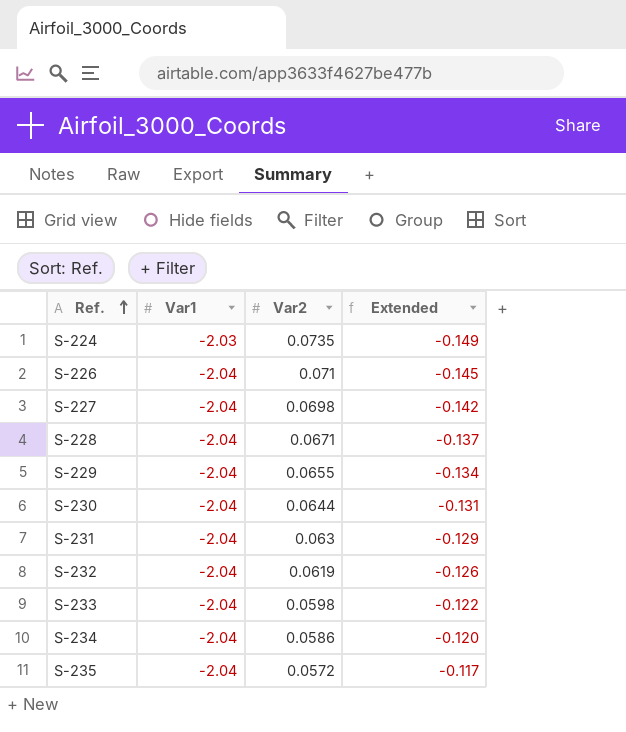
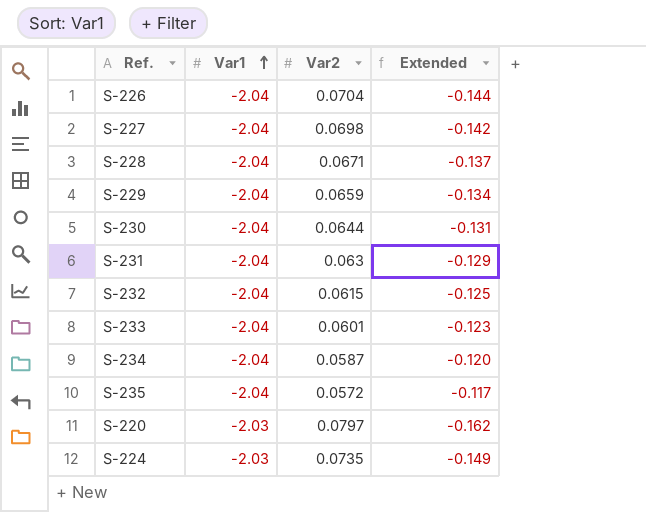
row order: Ref. ascending -> Var1 ascending
S-226 | Var2: 0.071 -> 0.0704
S-226 | Extended: -0.145 -> -0.144
S-229 | Var2: 0.0655 -> 0.0659
S-232 | Var2: 0.0619 -> 0.0615
S-232 | Extended: -0.126 -> -0.125
S-233 | Var2: 0.0598 -> 0.0601
S-233 | Extended: -0.122 -> -0.123
S-234 | Var2: 0.0586 -> 0.0587
row S-220: none -> -2.03 | 0.0797 | -0.162

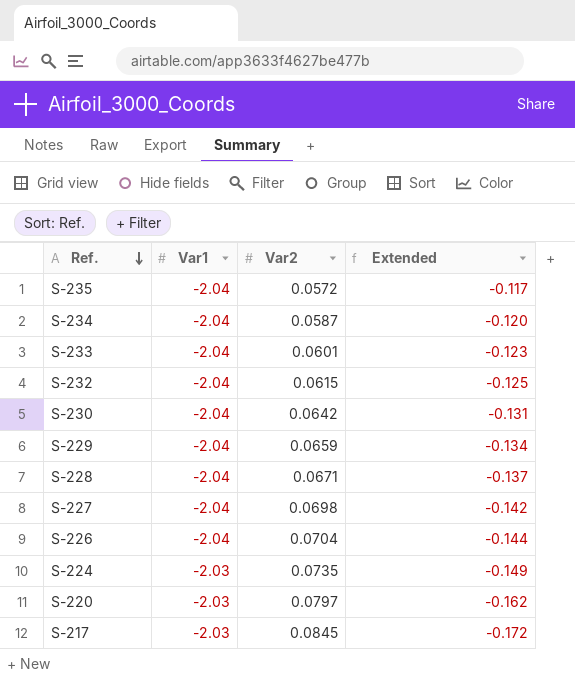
row order: Var1 ascending -> Ref. descending
row S-231: -2.04 | 0.063 | -0.129 -> none
S-230 | Var2: 0.0644 -> 0.0642
row S-217: none -> -2.03 | 0.0845 | -0.172

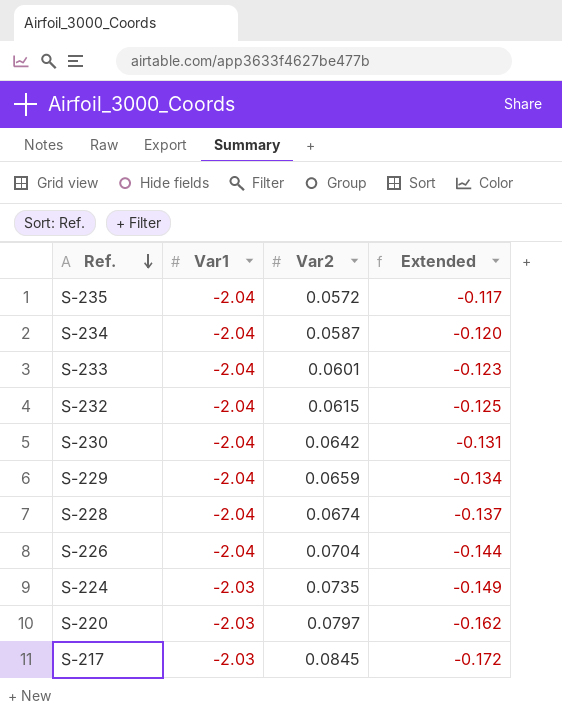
row S-227: -2.04 | 0.0698 | -0.142 -> none
S-228 | Var2: 0.0671 -> 0.0674

